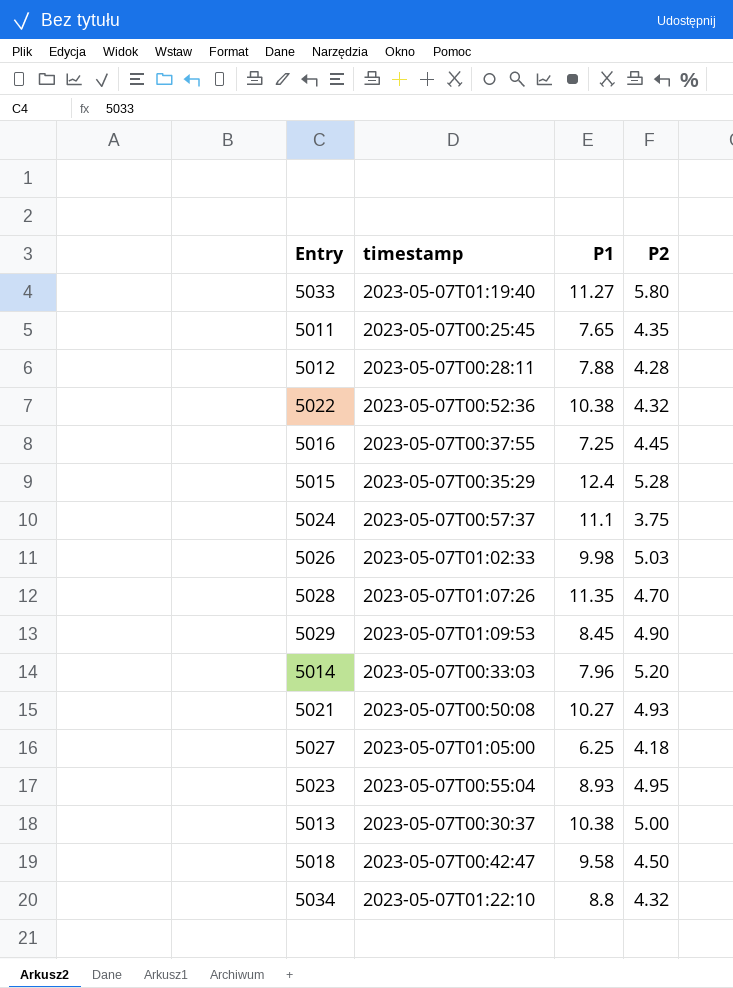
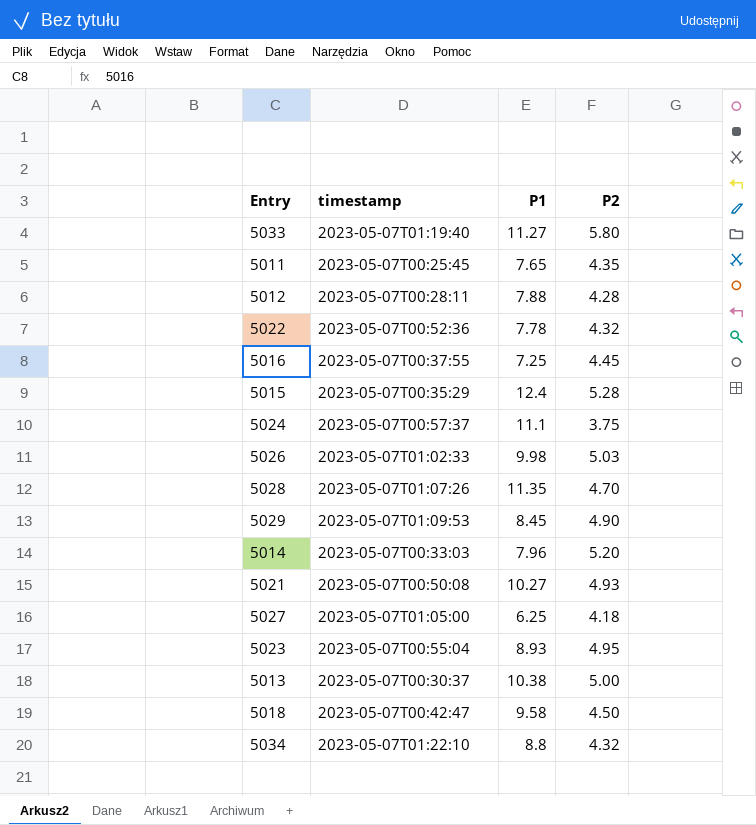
5022 | P1: 10.38 -> 7.78

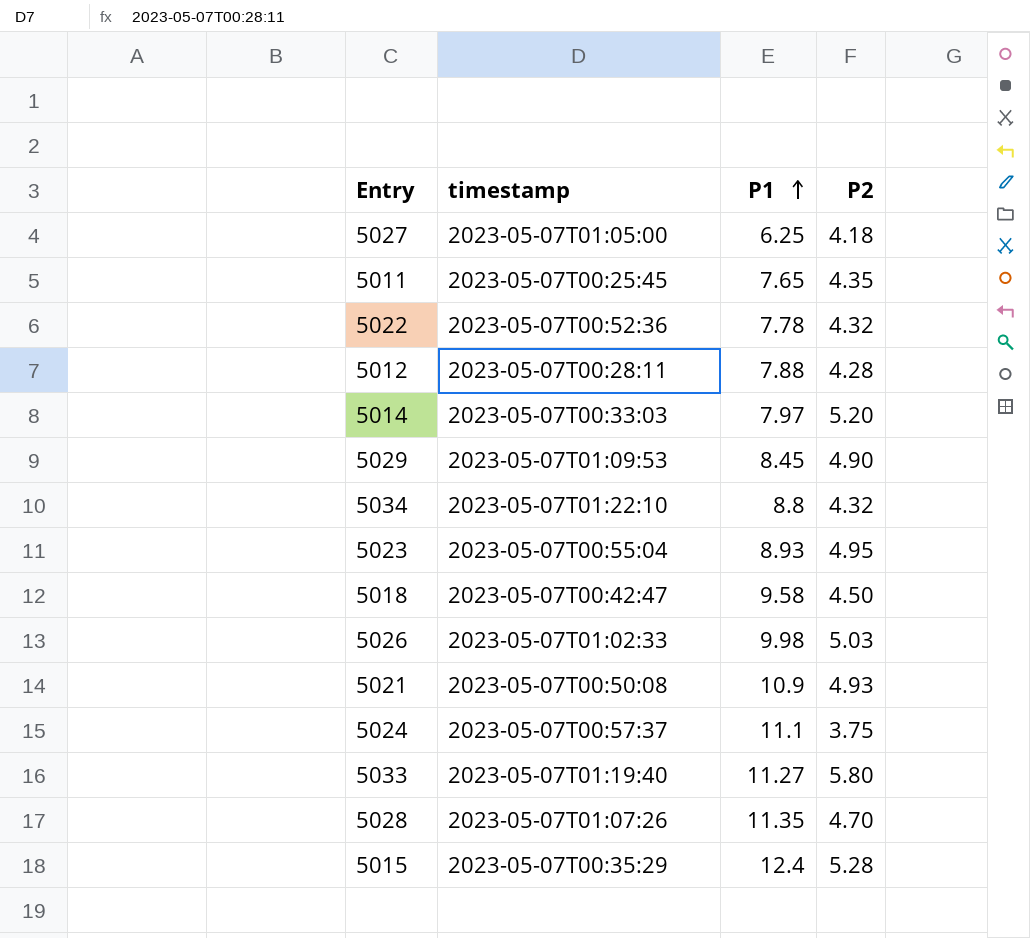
row order: none -> P1 ascending
row 5016: 2023-05-07T00:37:55 | 7.25 | 4.45 -> none
row 5013: 2023-05-07T00:30:37 | 10.38 | 5.00 -> none
5014 | P1: 7.96 -> 7.97
5021 | P1: 10.27 -> 10.9

